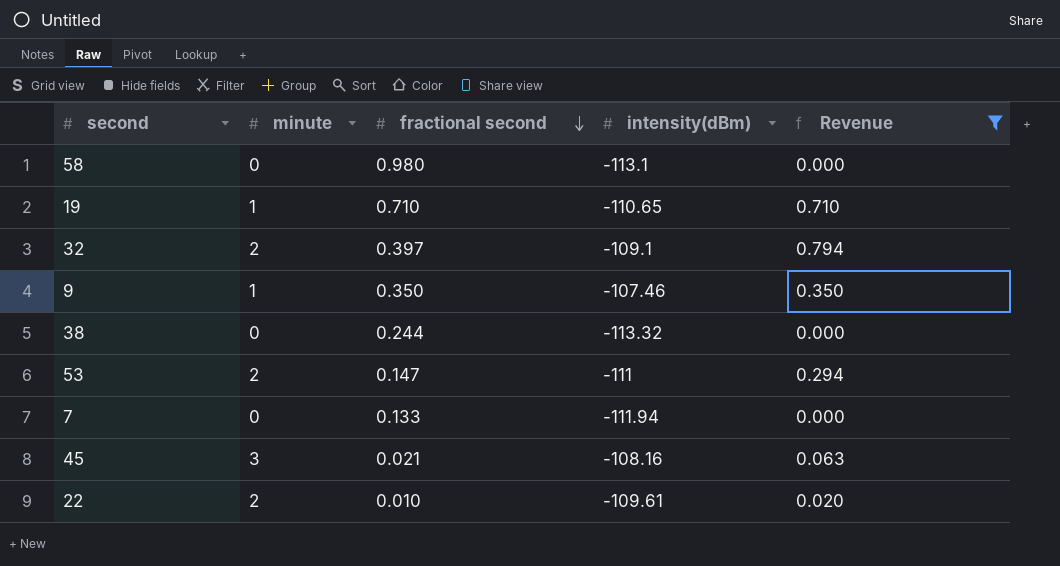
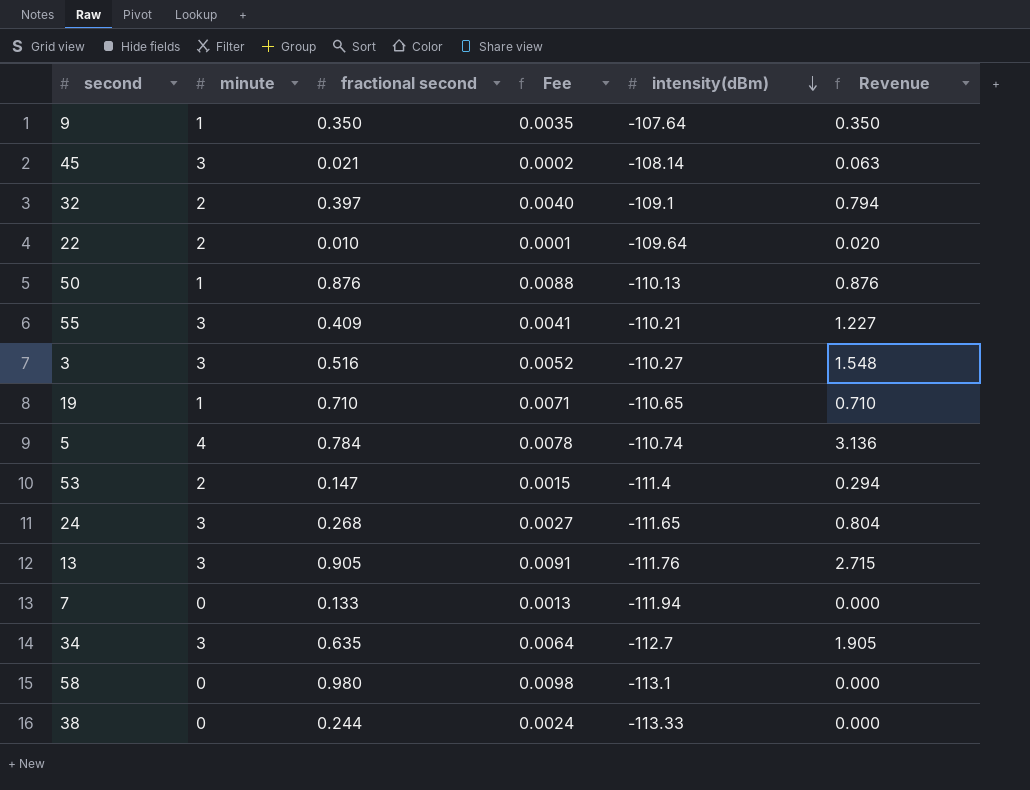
filter: Revenue <= 0.794 -> none
row order: fractional second descending -> intensity(dBm) descending
column Fee | formula: none -> [fractional second] * 0.01
9 | intensity(dBm): -107.46 -> -107.64
45 | intensity(dBm): -108.16 -> -108.14
22 | intensity(dBm): -109.61 -> -109.64
53 | intensity(dBm): -111 -> -111.4
38 | intensity(dBm): -113.32 -> -113.33

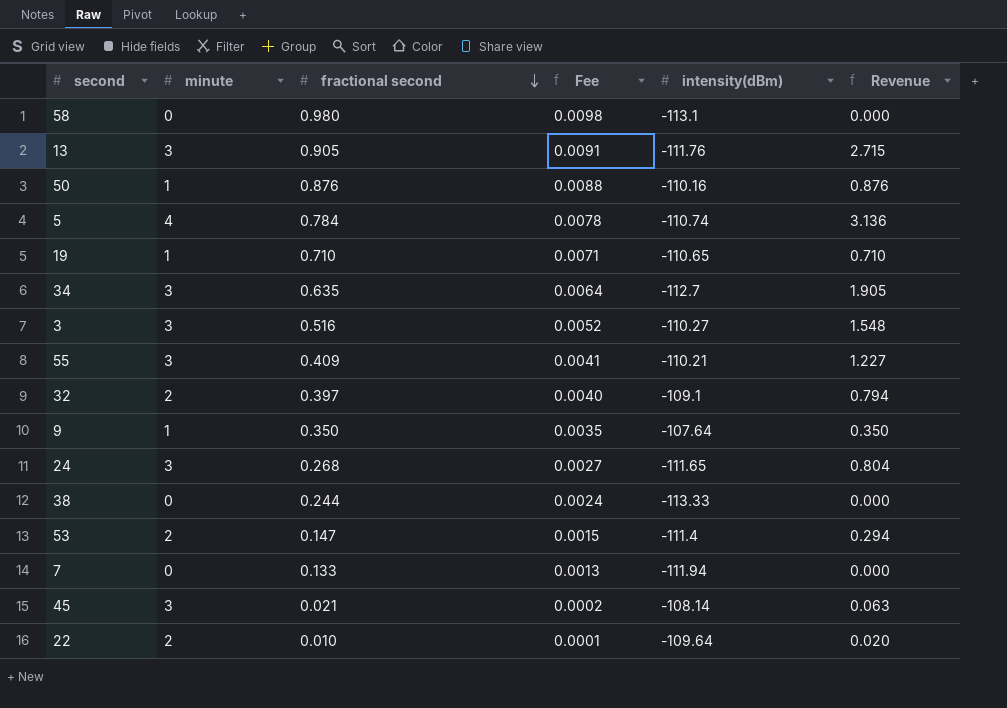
row order: intensity(dBm) descending -> fractional second descending
50 | intensity(dBm): -110.13 -> -110.16

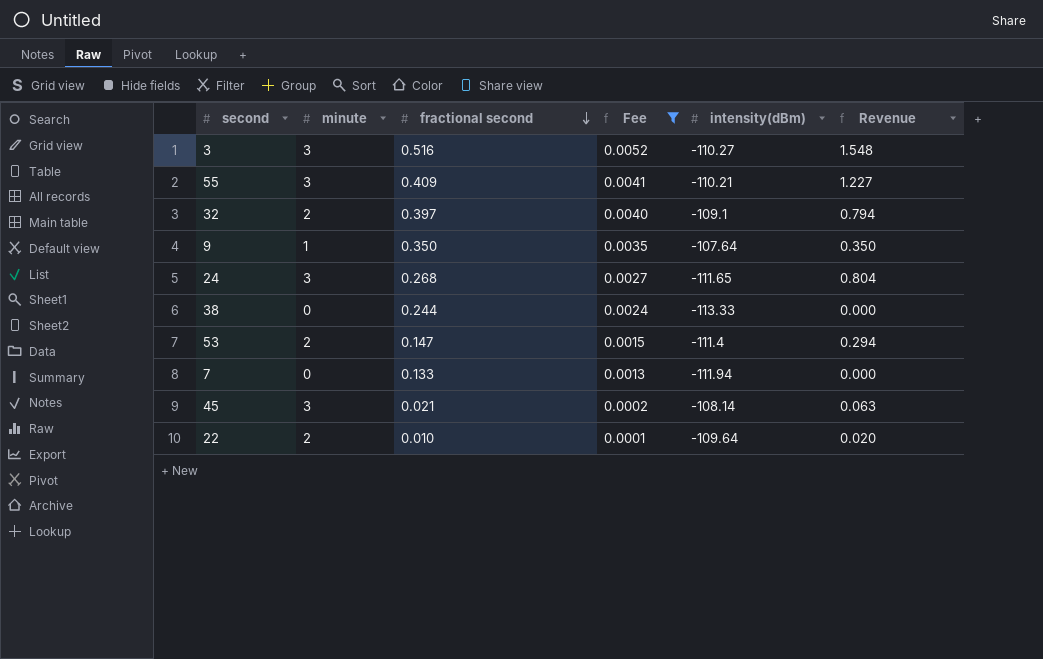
filter: none -> Fee <= 0.0052

